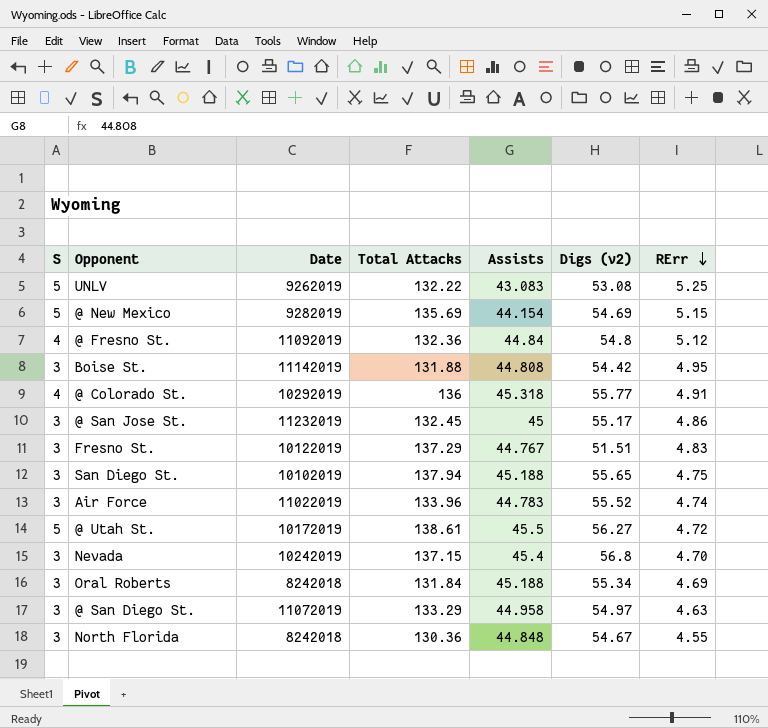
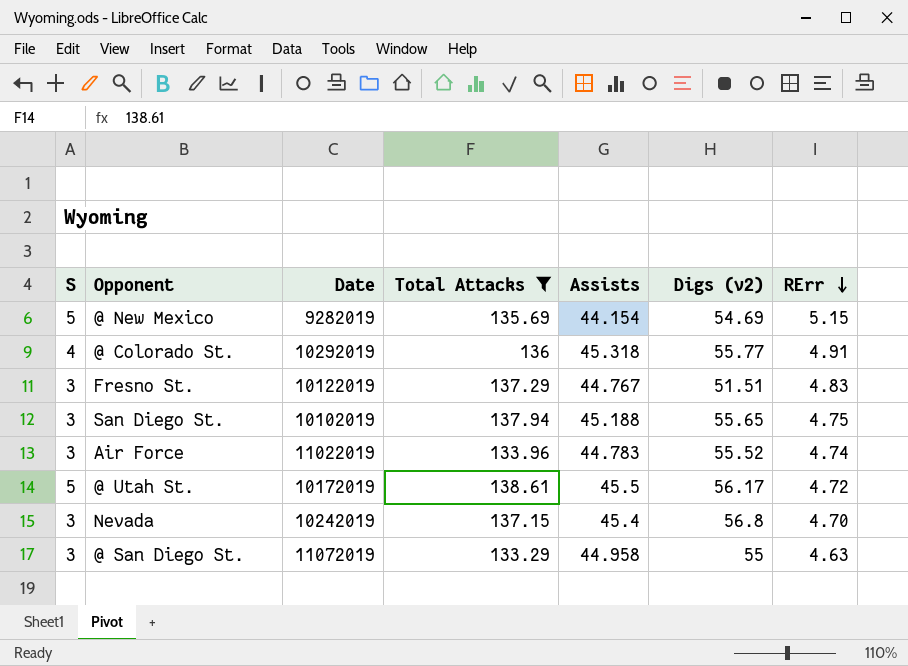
filter: none -> Total Attacks >= 133.29
@ Utah St. | Digs (v2): 56.27 -> 56.17
@ San Diego St. | Digs (v2): 54.97 -> 55

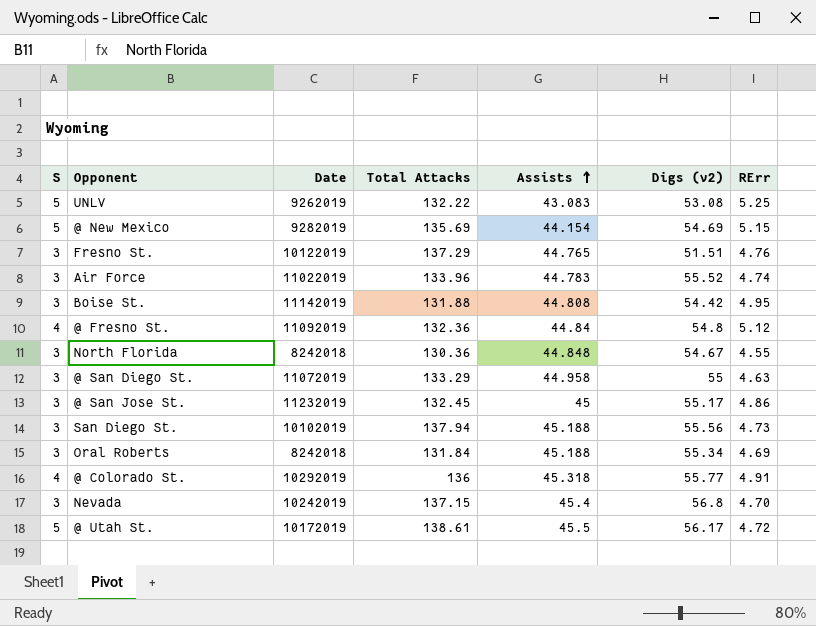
filter: Total Attacks >= 133.29 -> none
row order: RErr descending -> Assists ascending
Fresno St. | Assists: 44.767 -> 44.765
Fresno St. | RErr: 4.83 -> 4.76
San Diego St. | Digs (v2): 55.65 -> 55.56
San Diego St. | RErr: 4.75 -> 4.73

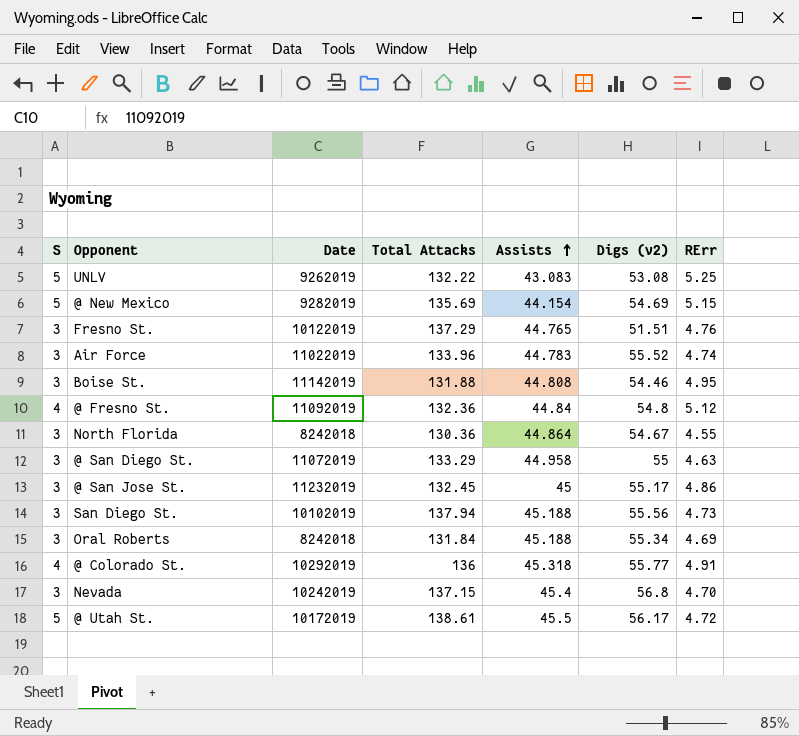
Boise St. | Digs (v2): 54.42 -> 54.46
North Florida | Assists: 44.848 -> 44.864

